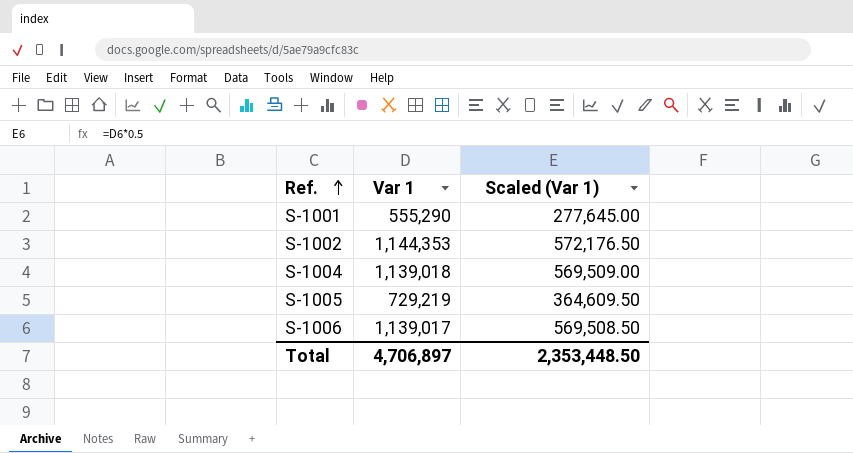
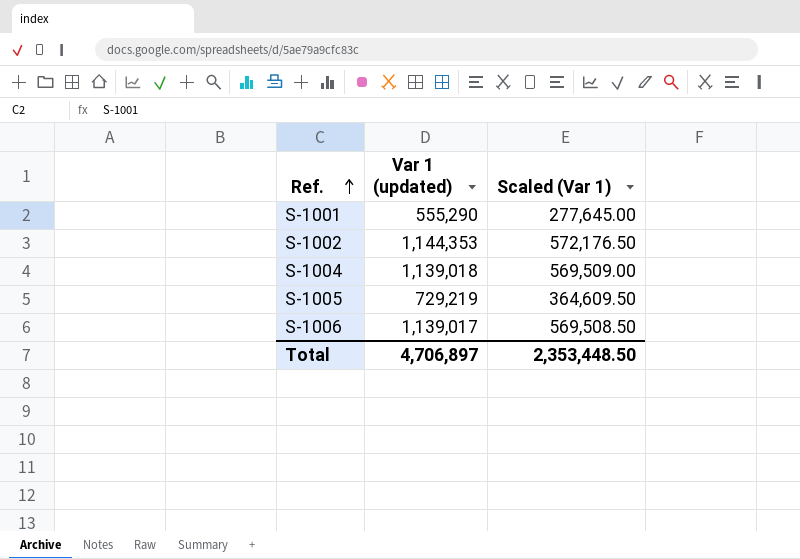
column name: Var 1 -> Var 1 (updated)

